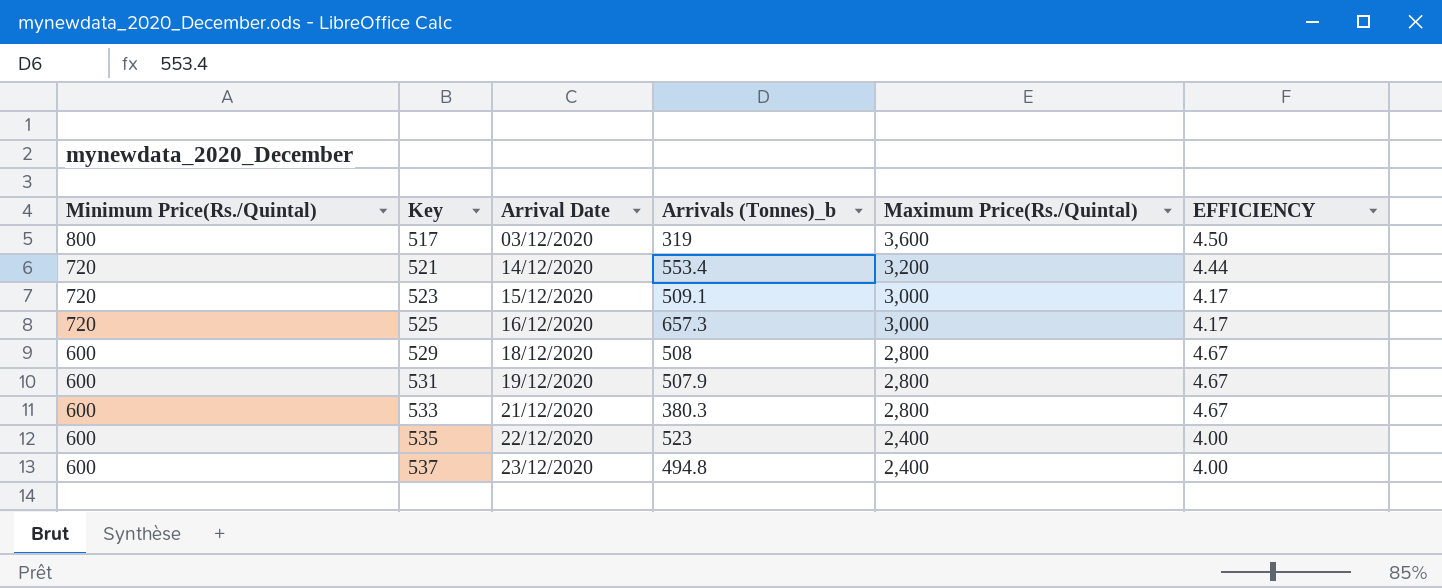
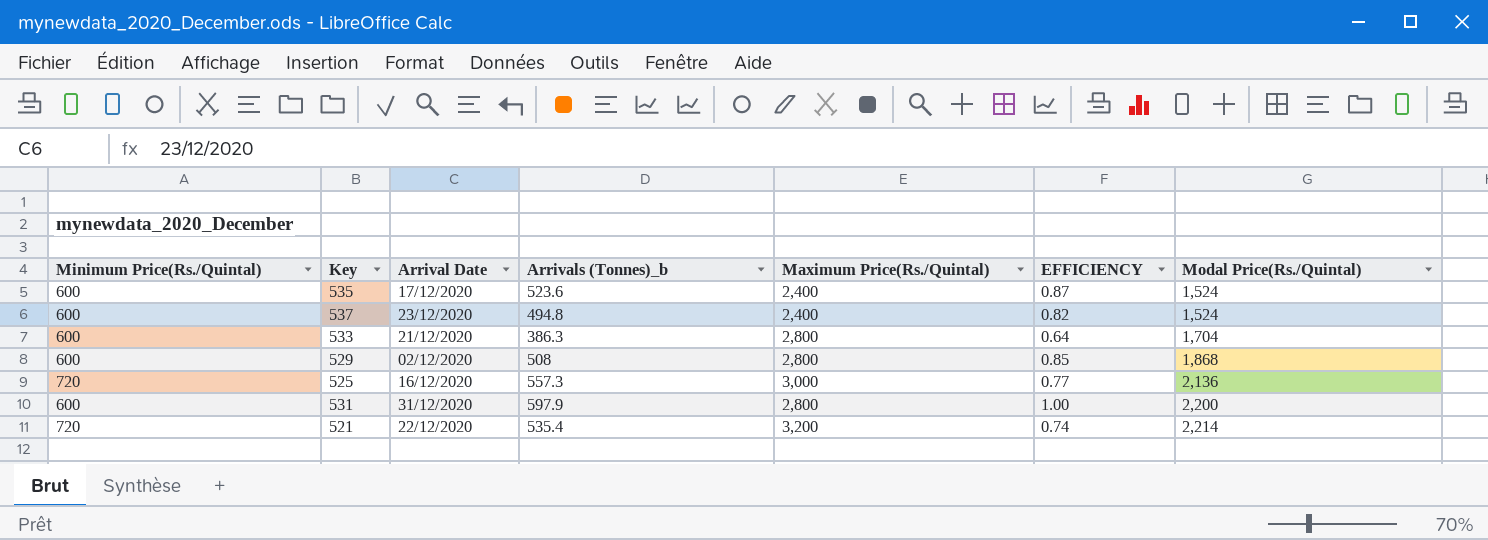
row order: Minimum Price(Rs./Quintal) descending -> Modal Price(Rs./Quintal) ascending
column EFFICIENCY | formula: [Maximum Price(Rs./Quintal)] / [Minimum Price(Rs./Quintal)] -> [Arrivals (Tonnes)_b] / [Minimum Price(Rs./Quintal)]
column Modal Price(Rs./Quintal) | position: none -> 7
row 517: 800 | 03/12/2020 | 319 | 3,600 | 4.50 -> none
row 523: 720 | 15/12/2020 | 509.1 | 3,000 | 4.17 -> none
535 | Arrival Date: 22/12/2020 -> 17/12/2020
535 | Arrivals (Tonnes)_b: 523 -> 523.6
533 | Arrivals (Tonnes)_b: 380.3 -> 386.3
529 | Arrival Date: 18/12/2020 -> 02/12/2020
525 | Arrivals (Tonnes)_b: 657.3 -> 557.3
531 | Arrival Date: 19/12/2020 -> 31/12/2020
531 | Arrivals (Tonnes)_b: 507.9 -> 597.9
521 | Arrival Date: 14/12/2020 -> 22/12/2020
521 | Arrivals (Tonnes)_b: 553.4 -> 535.4

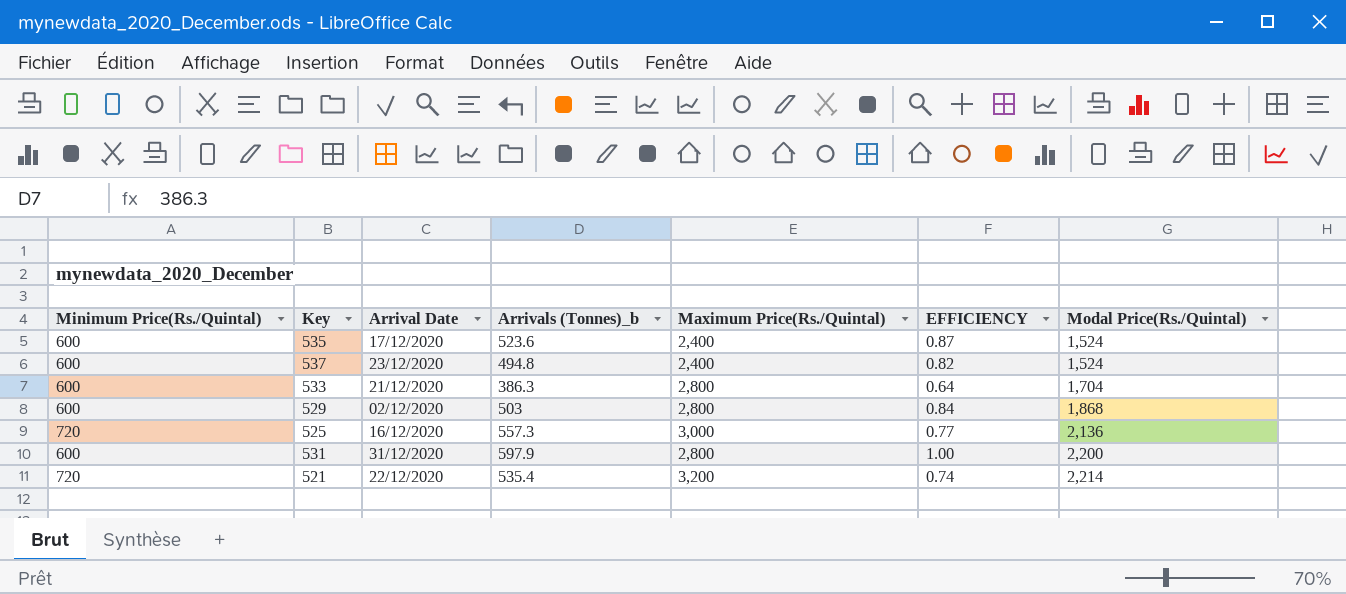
529 | Arrivals (Tonnes)_b: 508 -> 503
529 | EFFICIENCY: 0.85 -> 0.84

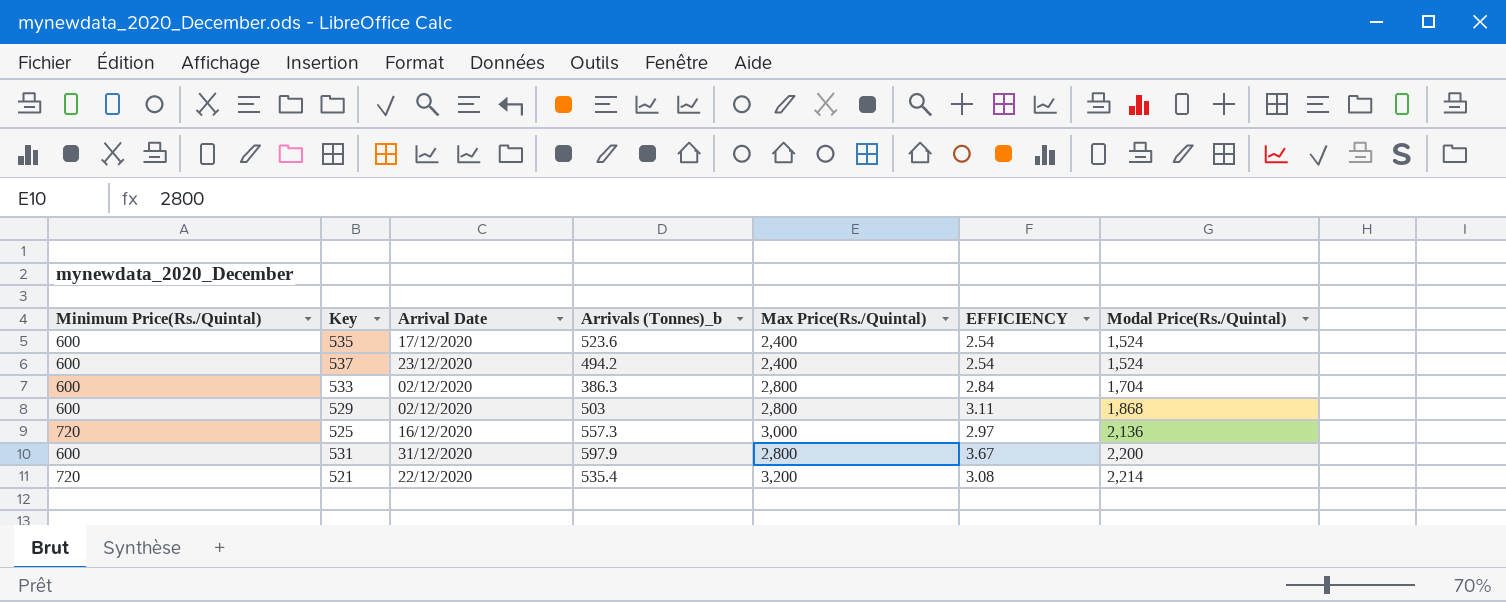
column name: Maximum Price(Rs./Quintal) -> Max Price(Rs./Quintal)
column EFFICIENCY | formula: [Arrivals (Tonnes)_b] / [Minimum Price(Rs./Quintal)] -> [Modal Price(Rs./Quintal)] / [Minimum Price(Rs./Quintal)]
537 | Arrivals (Tonnes)_b: 494.8 -> 494.2
533 | Arrival Date: 21/12/2020 -> 02/12/2020

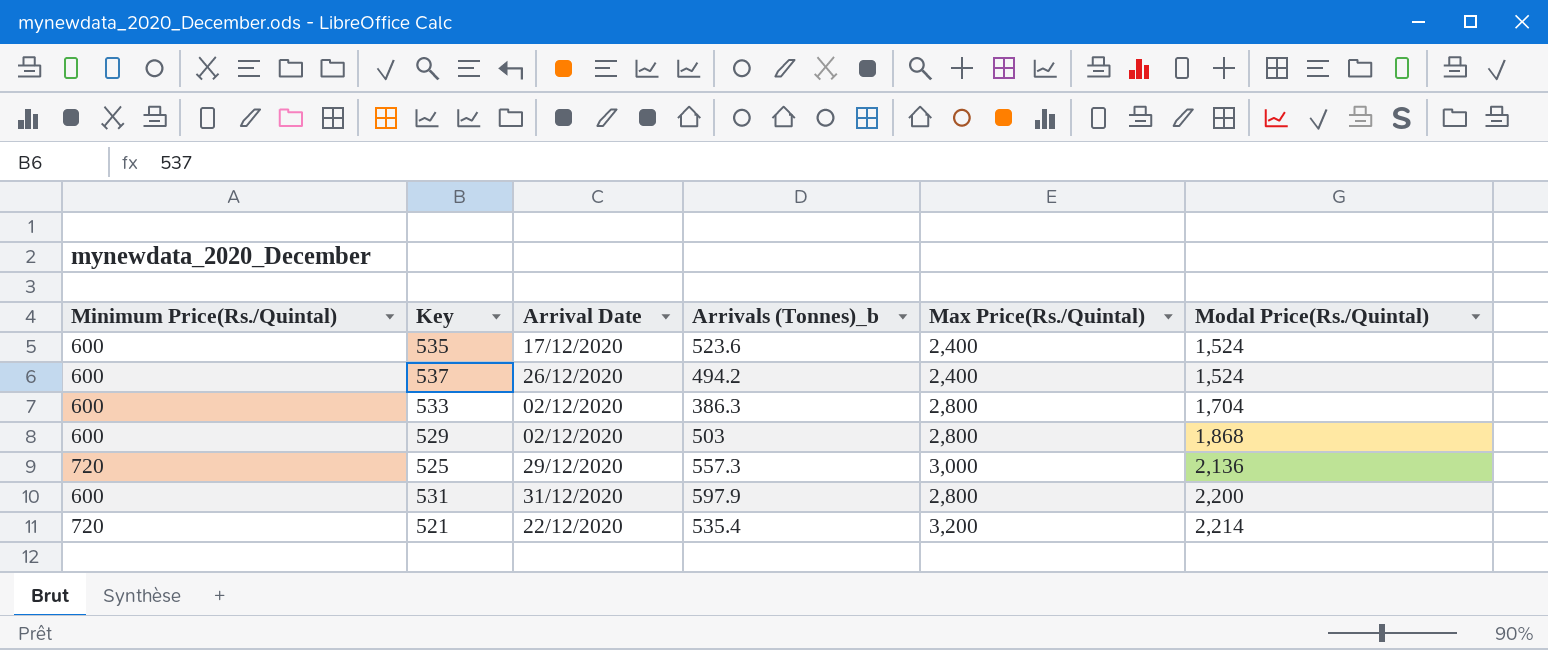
column EFFICIENCY | formula: [Modal Price(Rs./Quintal)] / [Minimum Price(Rs./Quintal)] -> none
537 | Arrival Date: 23/12/2020 -> 26/12/2020
525 | Arrival Date: 16/12/2020 -> 29/12/2020

